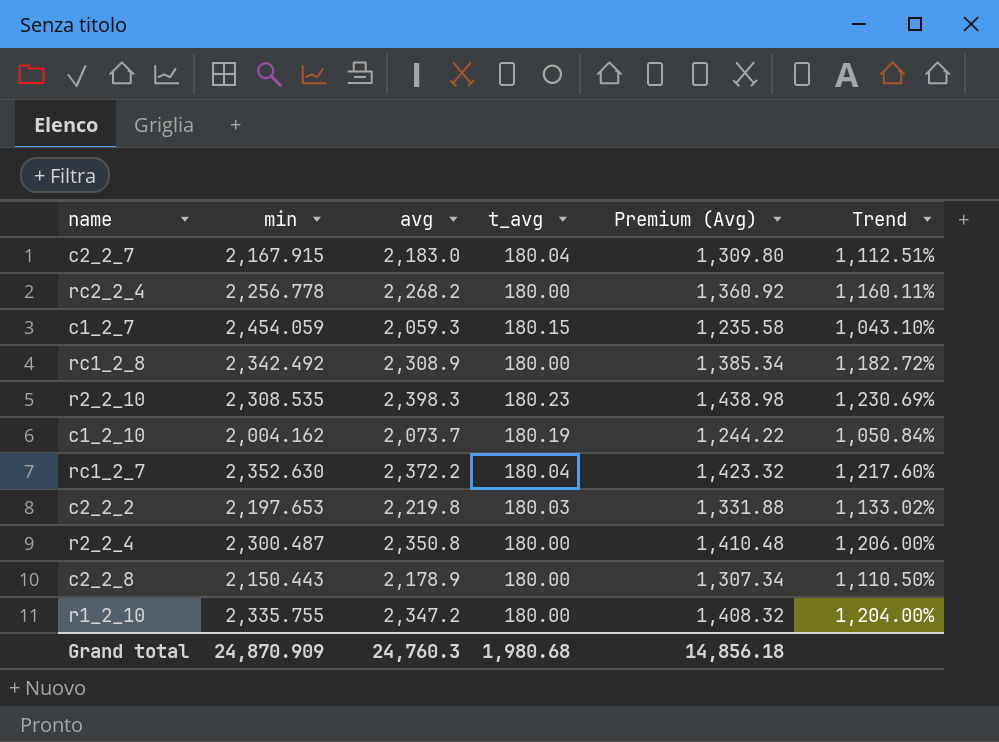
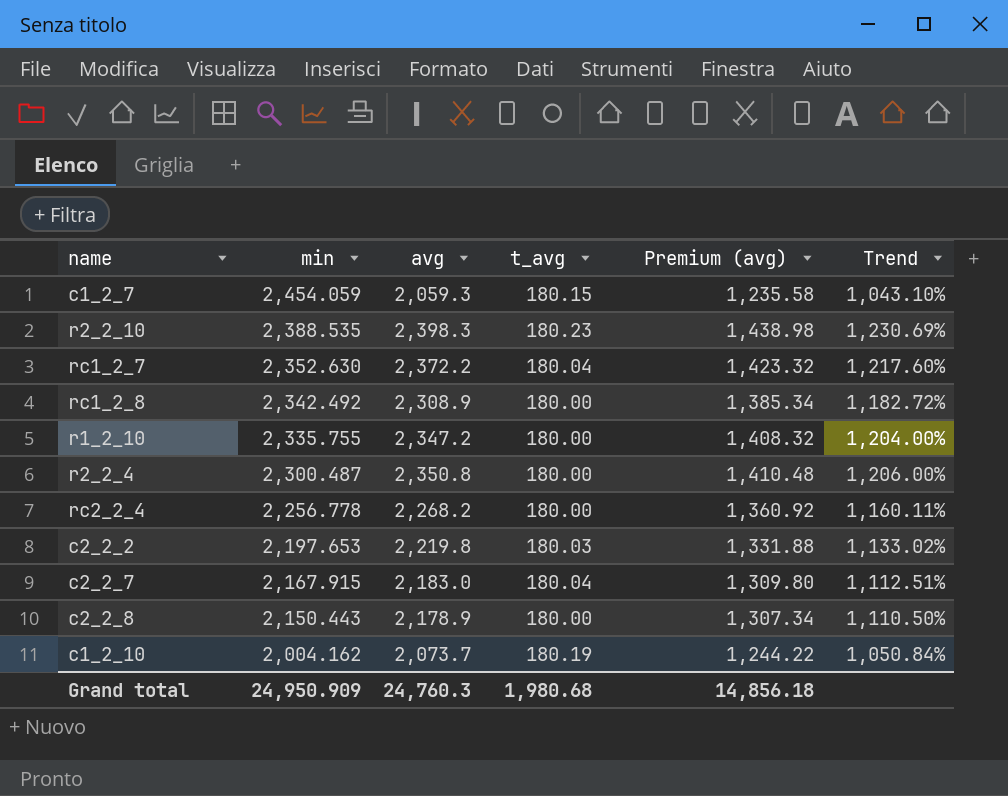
row order: none -> min descending
column name: Premium (Avg) -> Premium (avg)
r2_2_10 | min: 2,308.535 -> 2,388.535
Grand total | min: 24,870.909 -> 24,950.909

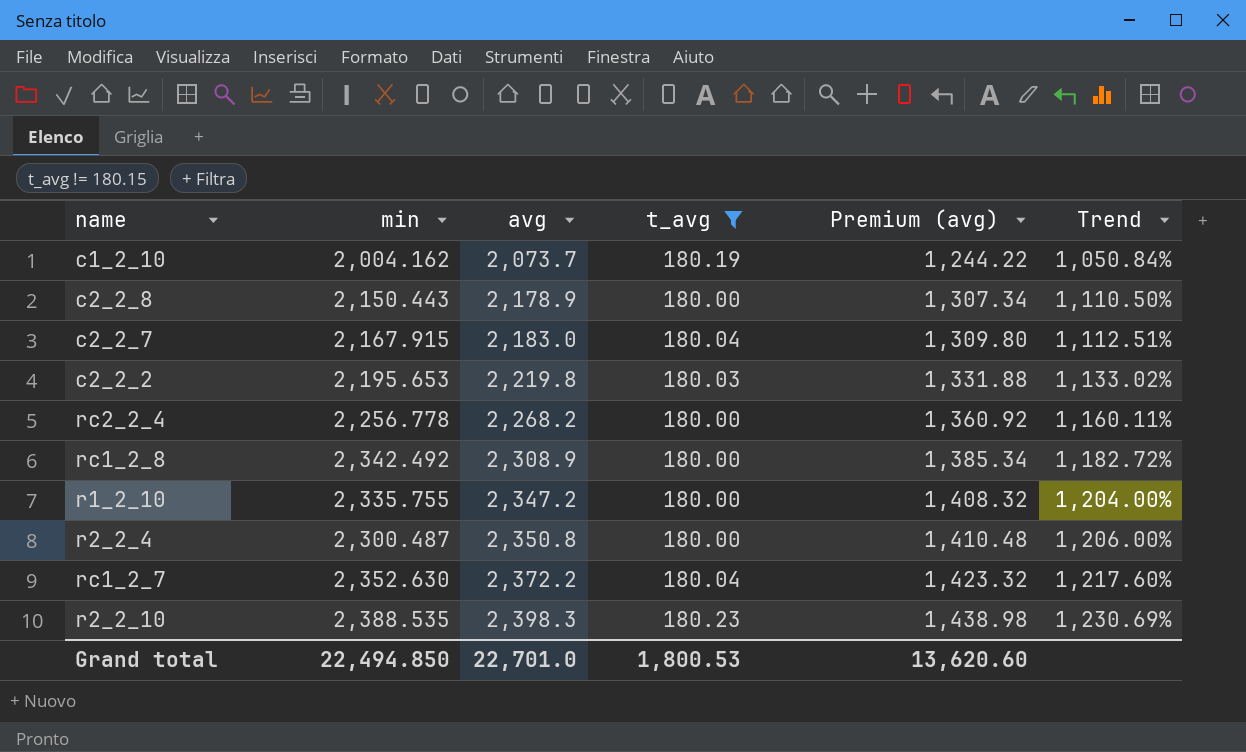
filter: none -> t_avg != 180.15
row order: min descending -> avg ascending
c2_2_2 | min: 2,197.653 -> 2,195.653
Grand total | min: 24,950.909 -> 22,494.850
Grand total | avg: 24,760.3 -> 22,701.0
Grand total | t_avg: 1,980.68 -> 1,800.53
Grand total | Premium (avg): 14,856.18 -> 13,620.60

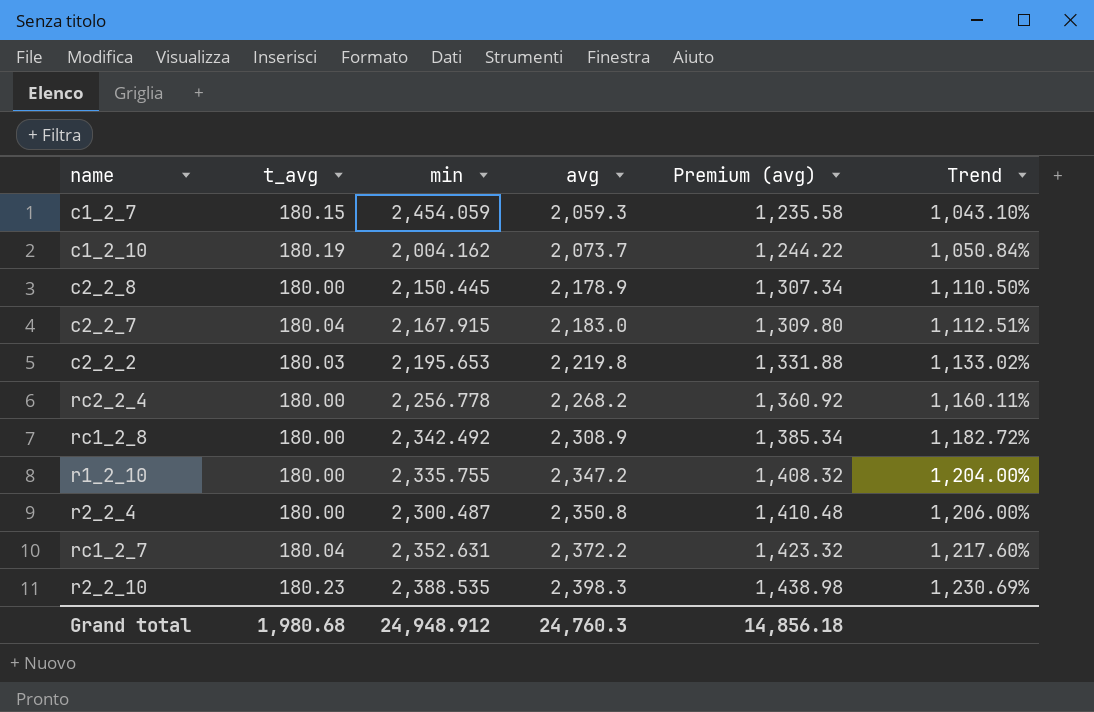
filter: t_avg != 180.15 -> none
column t_avg | position: 4 -> 2
c2_2_8 | min: 2,150.443 -> 2,150.445
rc1_2_7 | min: 2,352.630 -> 2,352.631
Grand total | t_avg: 1,800.53 -> 1,980.68
Grand total | min: 22,494.850 -> 24,948.912
Grand total | avg: 22,701.0 -> 24,760.3
Grand total | Premium (avg): 13,620.60 -> 14,856.18

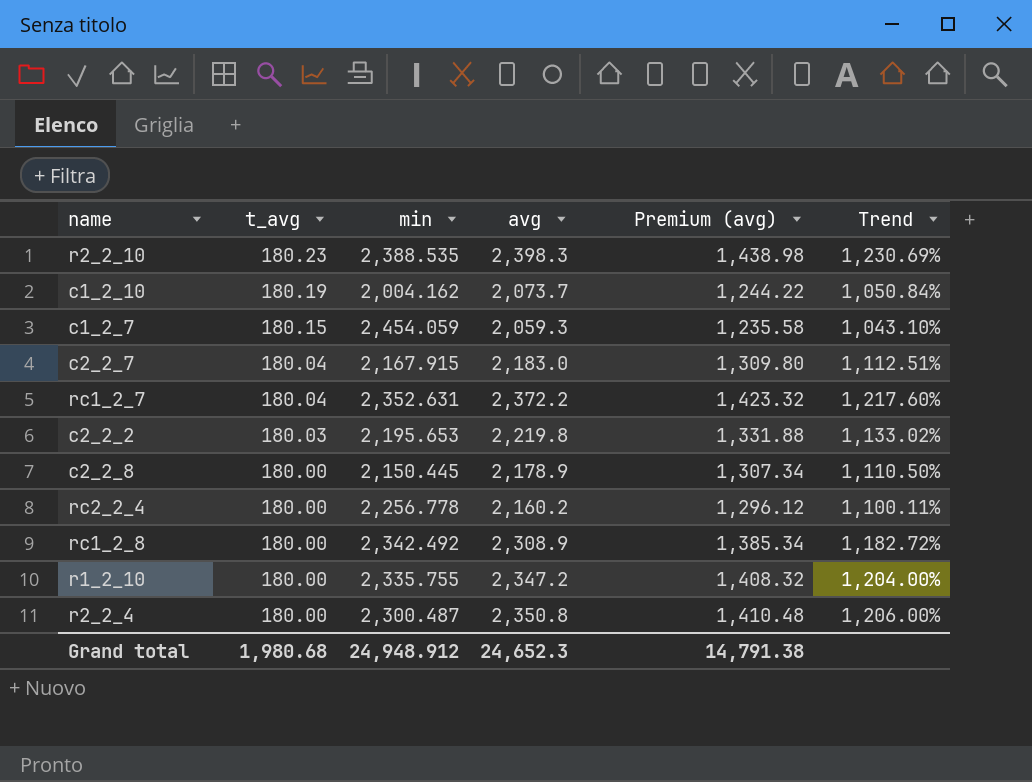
row order: avg ascending -> t_avg descending
rc2_2_4 | avg: 2,268.2 -> 2,160.2
rc2_2_4 | Premium (avg): 1,360.92 -> 1,296.12
rc2_2_4 | Trend: 1,160.11% -> 1,100.11%
Grand total | avg: 24,760.3 -> 24,652.3
Grand total | Premium (avg): 14,856.18 -> 14,791.38

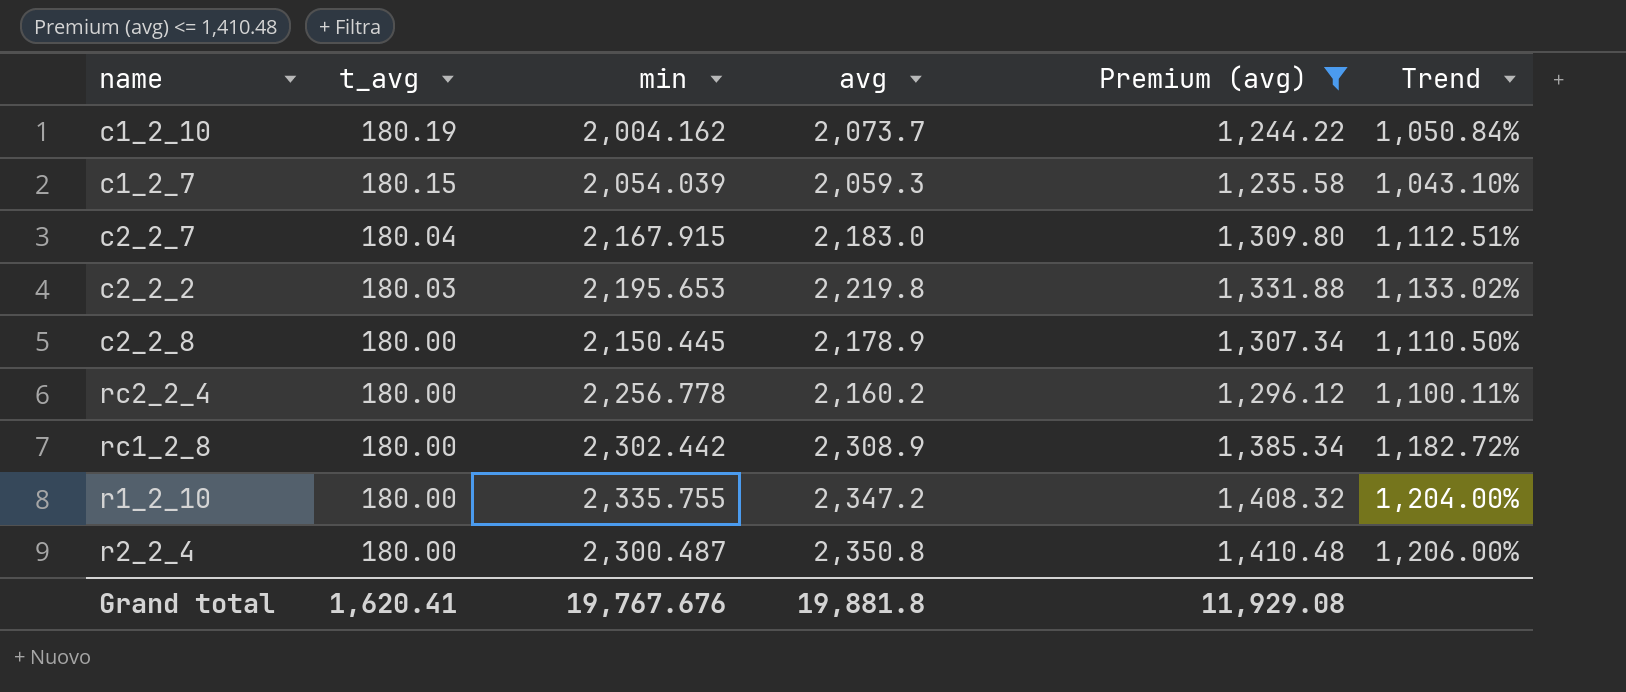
filter: none -> Premium (avg) <= 1,410.48
c1_2_7 | min: 2,454.059 -> 2,054.039
rc1_2_8 | min: 2,342.492 -> 2,302.442
Grand total | t_avg: 1,980.68 -> 1,620.41
Grand total | min: 24,948.912 -> 19,767.676
Grand total | avg: 24,652.3 -> 19,881.8
Grand total | Premium (avg): 14,791.38 -> 11,929.08

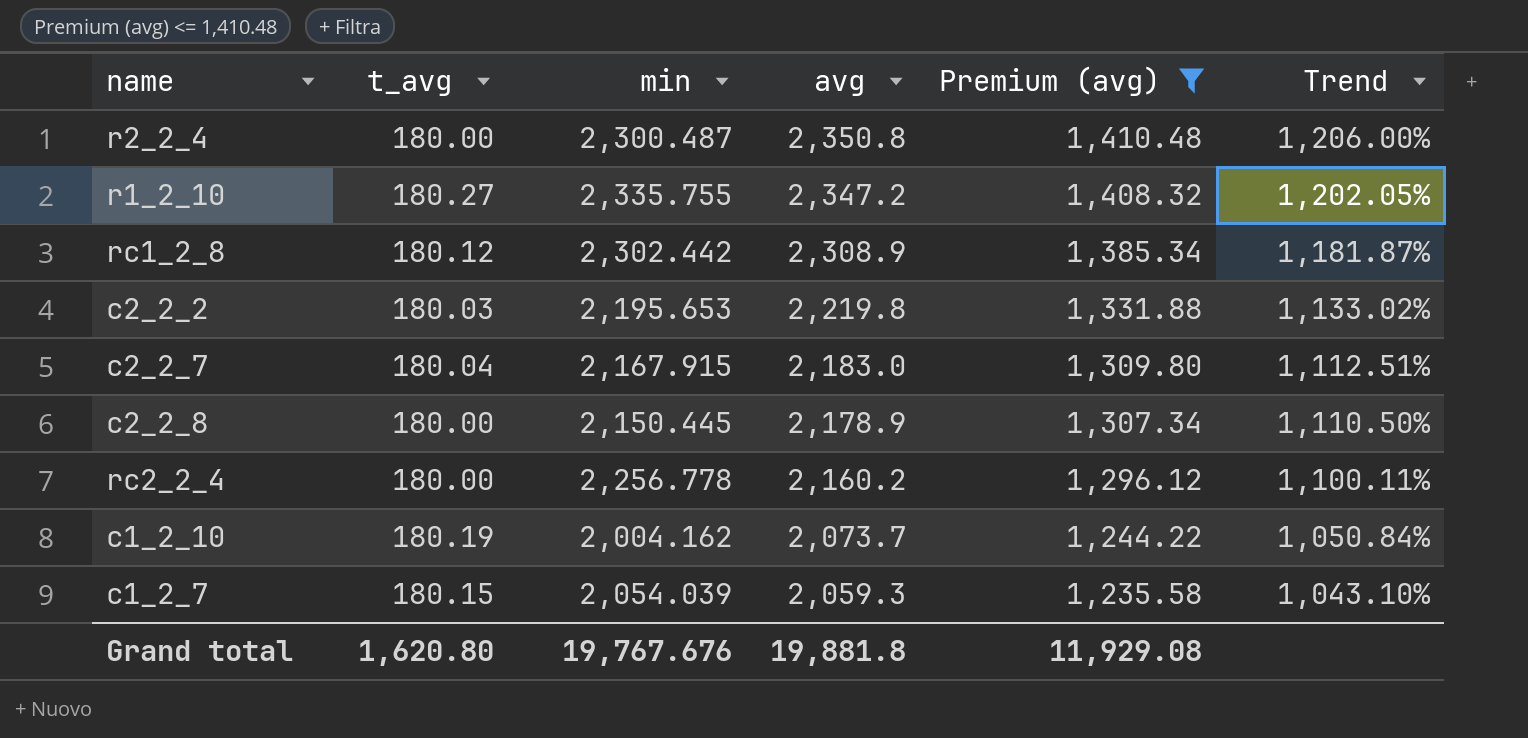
row order: t_avg descending -> avg descending
r1_2_10 | t_avg: 180.00 -> 180.27
r1_2_10 | Trend: 1,204.00% -> 1,202.05%
rc1_2_8 | t_avg: 180.00 -> 180.12
rc1_2_8 | Trend: 1,182.72% -> 1,181.87%
Grand total | t_avg: 1,620.41 -> 1,620.80

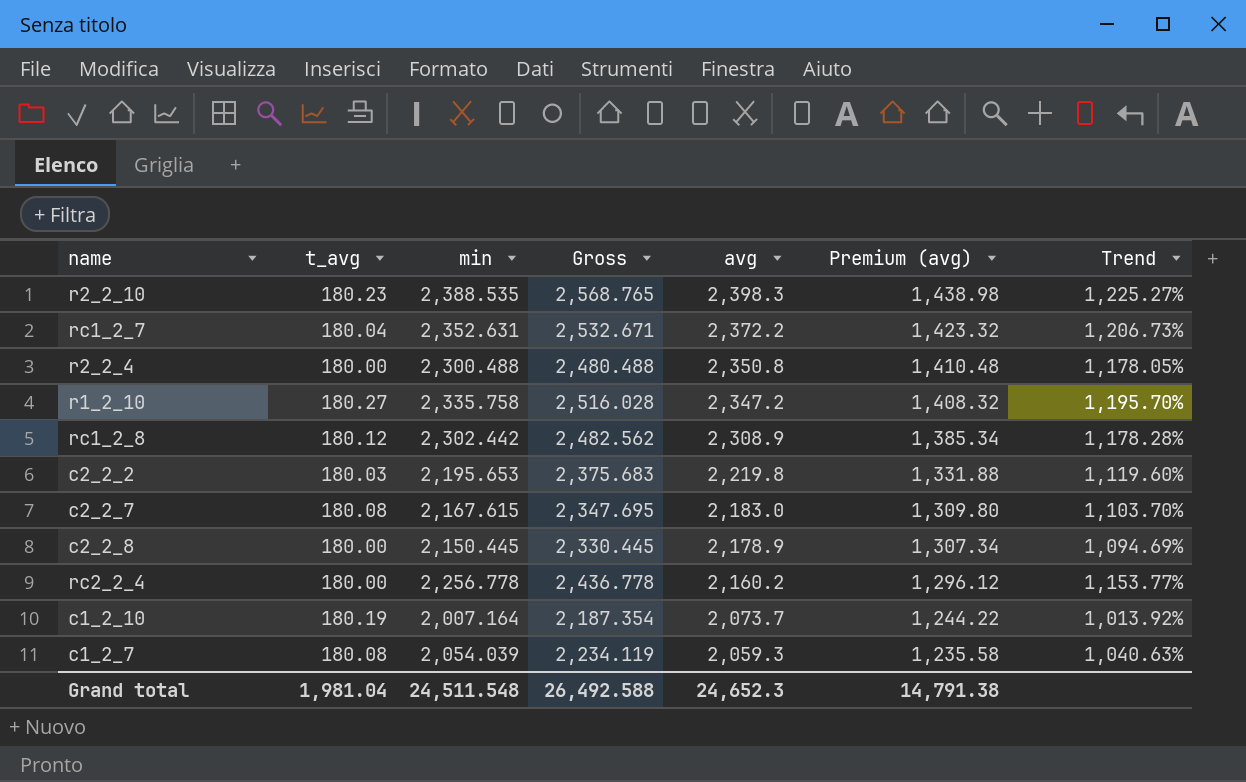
filter: Premium (avg) <= 1,410.48 -> none
column Gross | formula: none -> [t_avg] + [min]
column Trend | formula: ([avg] - [t_avg]) / [t_avg] -> ([min] - [t_avg]) / [t_avg]
r2_2_4 | min: 2,300.487 -> 2,300.488
r1_2_10 | min: 2,335.755 -> 2,335.758
c2_2_7 | t_avg: 180.04 -> 180.08
c2_2_7 | min: 2,167.915 -> 2,167.615
c1_2_10 | min: 2,004.162 -> 2,007.164
c1_2_7 | t_avg: 180.15 -> 180.08
Grand total | t_avg: 1,620.80 -> 1,981.04
Grand total | min: 19,767.676 -> 24,511.548
Grand total | avg: 19,881.8 -> 24,652.3
Grand total | Premium (avg): 11,929.08 -> 14,791.38

